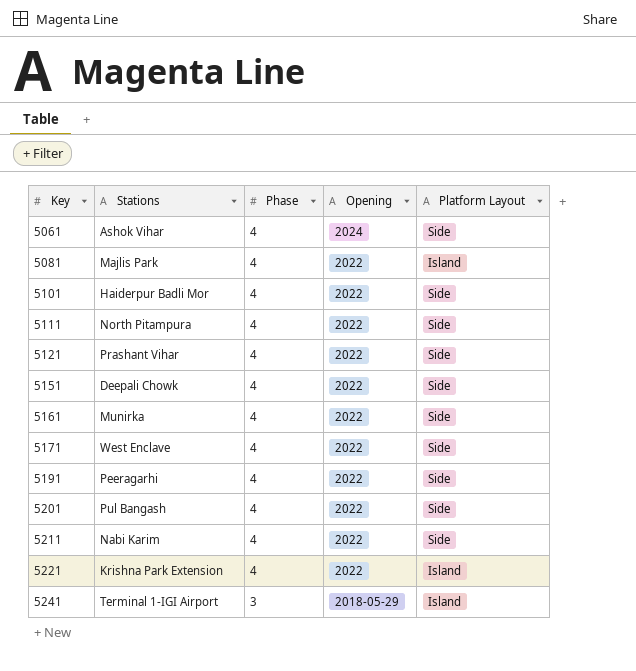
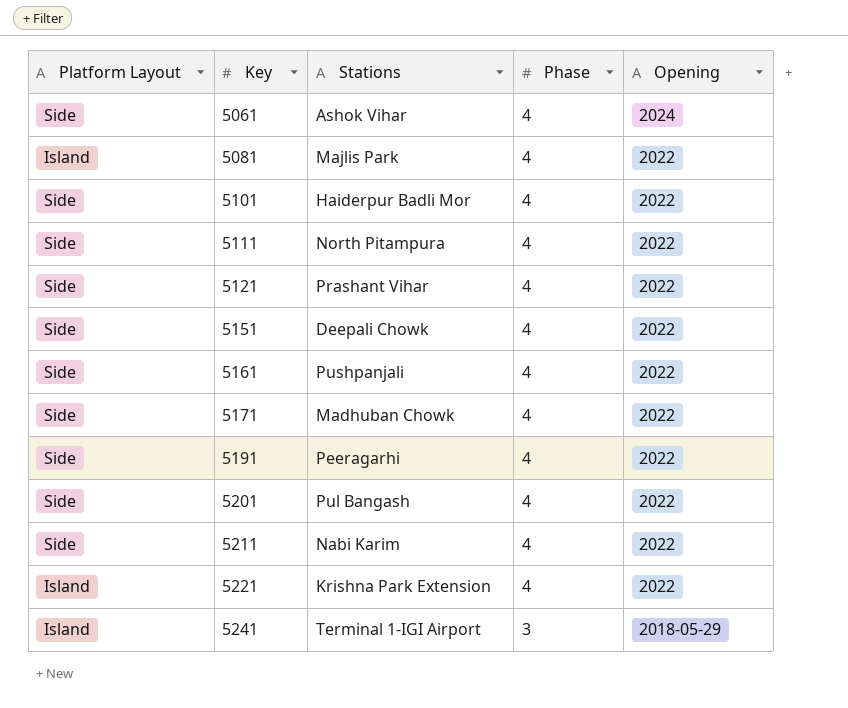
column Platform Layout | position: 5 -> 1
5161 | Stations: Munirka -> Pushpanjali
5171 | Stations: West Enclave -> Madhuban Chowk

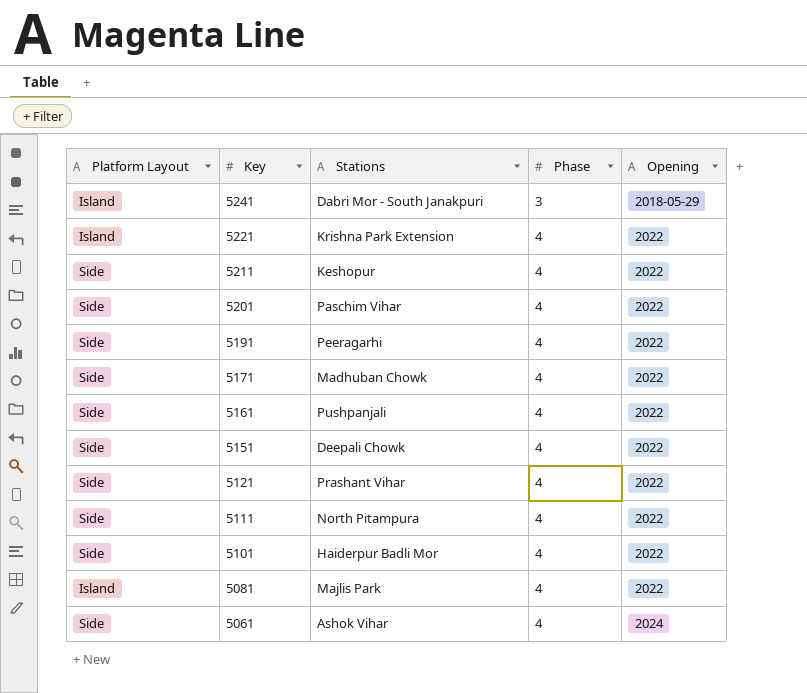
row order: Key ascending -> Key descending
5241 | Stations: Terminal 1-IGI Airport -> Dabri Mor - South Janakpuri
5211 | Stations: Nabi Karim -> Keshopur
5201 | Stations: Pul Bangash -> Paschim Vihar

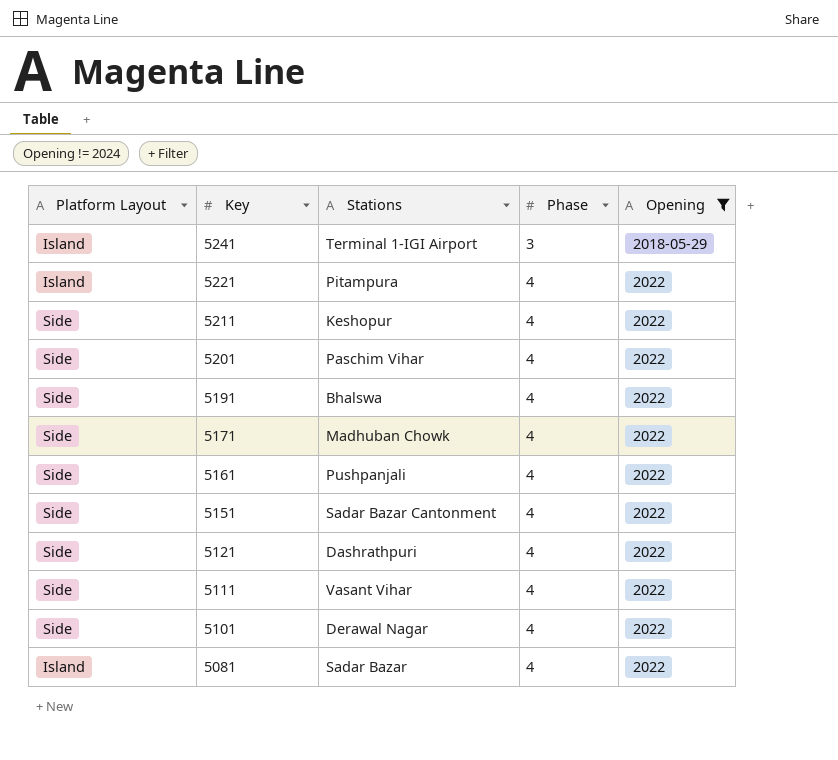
filter: none -> Opening != 2024
5241 | Stations: Dabri Mor - South Janakpuri -> Terminal 1-IGI Airport
5221 | Stations: Krishna Park Extension -> Pitampura
5191 | Stations: Peeragarhi -> Bhalswa
5151 | Stations: Deepali Chowk -> Sadar Bazar Cantonment
5121 | Stations: Prashant Vihar -> Dashrathpuri
5111 | Stations: North Pitampura -> Vasant Vihar
5101 | Stations: Haiderpur Badli Mor -> Derawal Nagar
5081 | Stations: Majlis Park -> Sadar Bazar

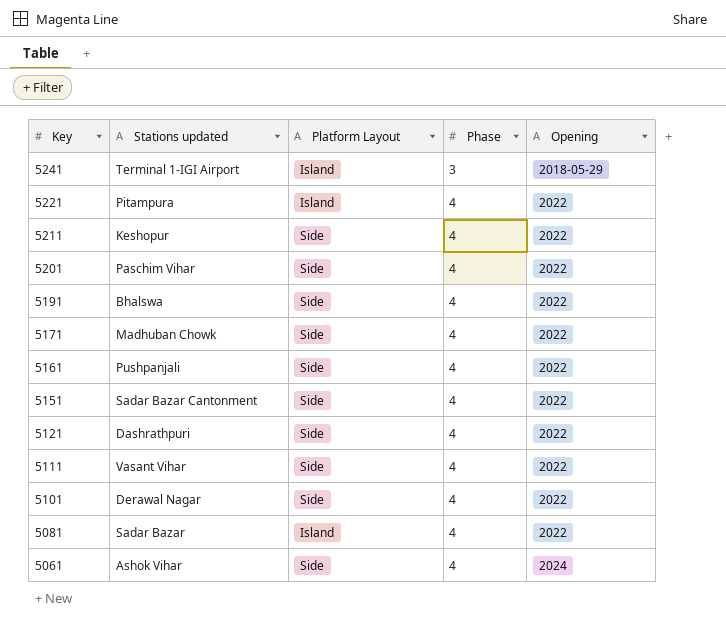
filter: Opening != 2024 -> none
column name: Stations -> Stations updated
column Platform Layout | position: 1 -> 3

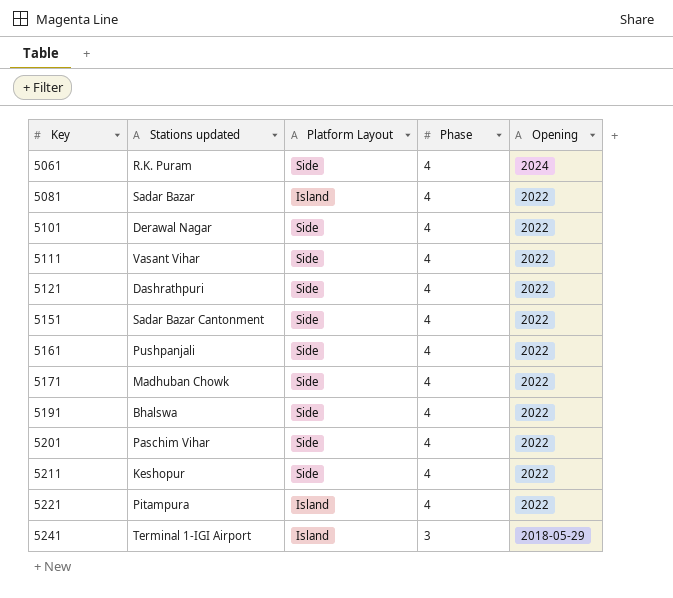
row order: Key descending -> Key ascending
5061 | Stations updated: Ashok Vihar -> R.K. Puram

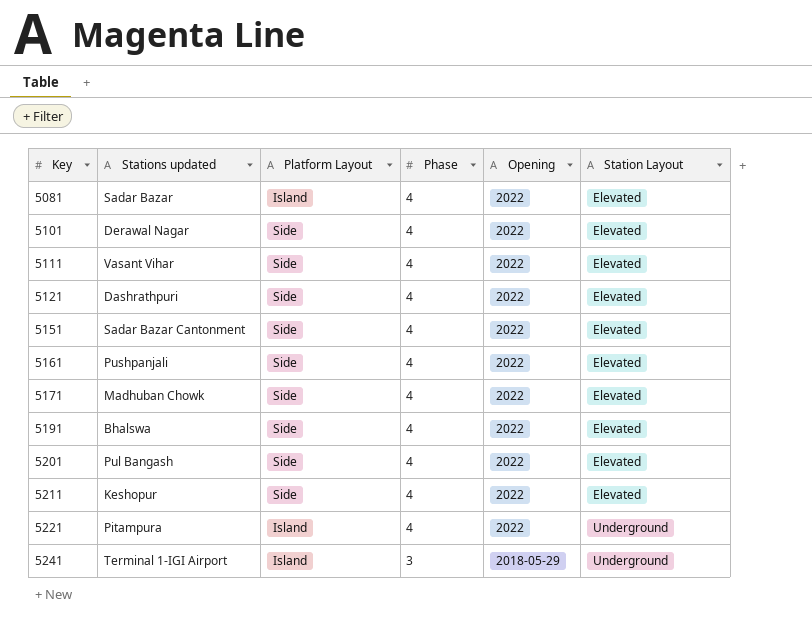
column Station Layout | position: none -> 6
row 5061: R.K. Puram | Side | 4 | 2024 -> none
5201 | Stations updated: Paschim Vihar -> Pul Bangash

